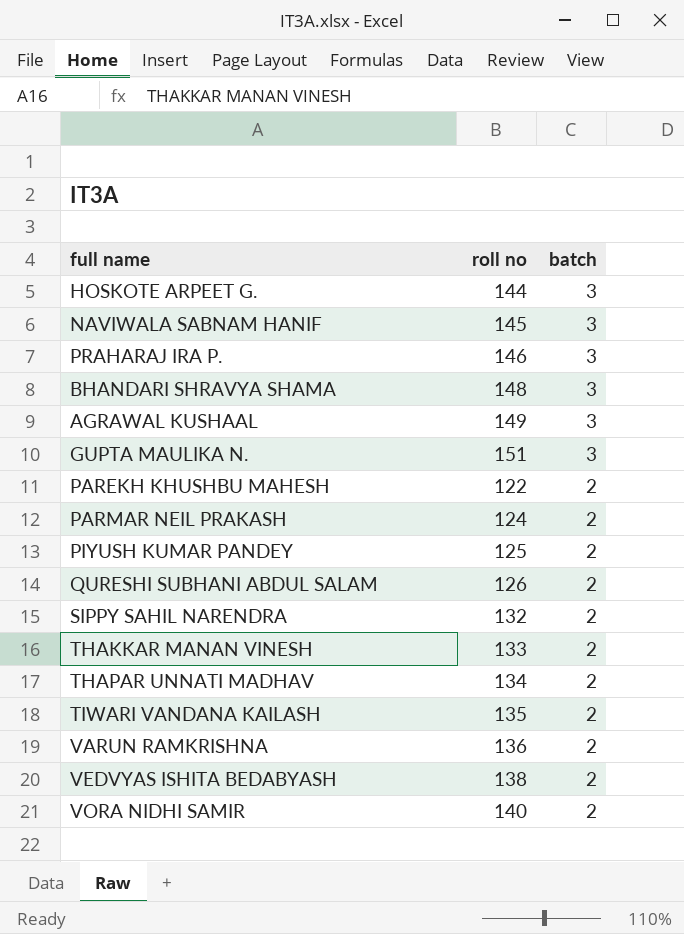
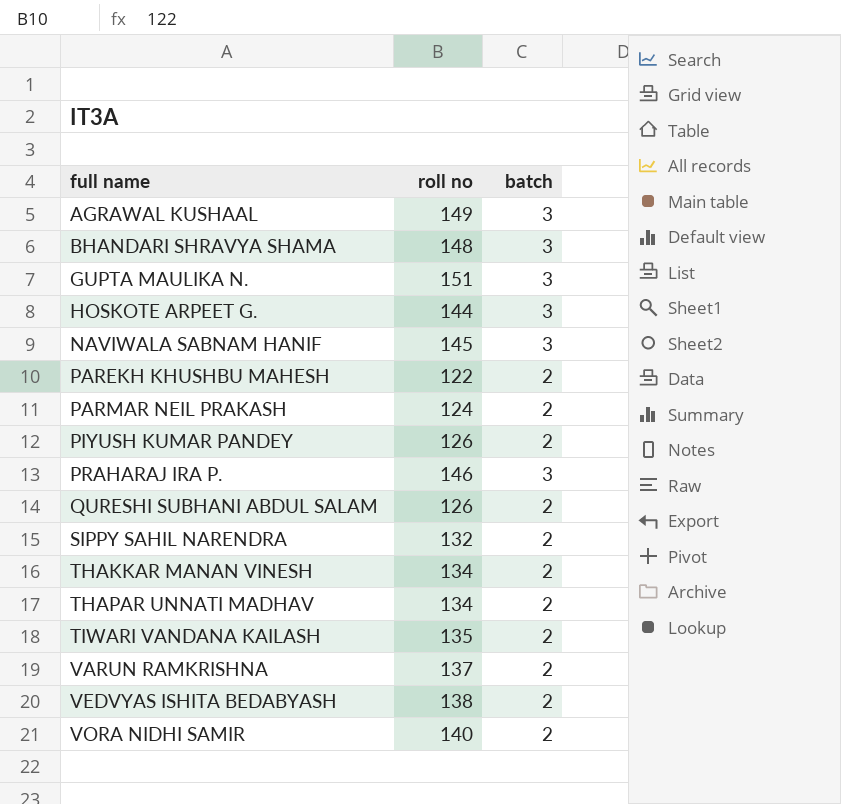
row order: batch descending -> full name ascending
PIYUSH KUMAR PANDEY | roll no: 125 -> 126
THAKKAR MANAN VINESH | roll no: 133 -> 134
VARUN RAMKRISHNA | roll no: 136 -> 137

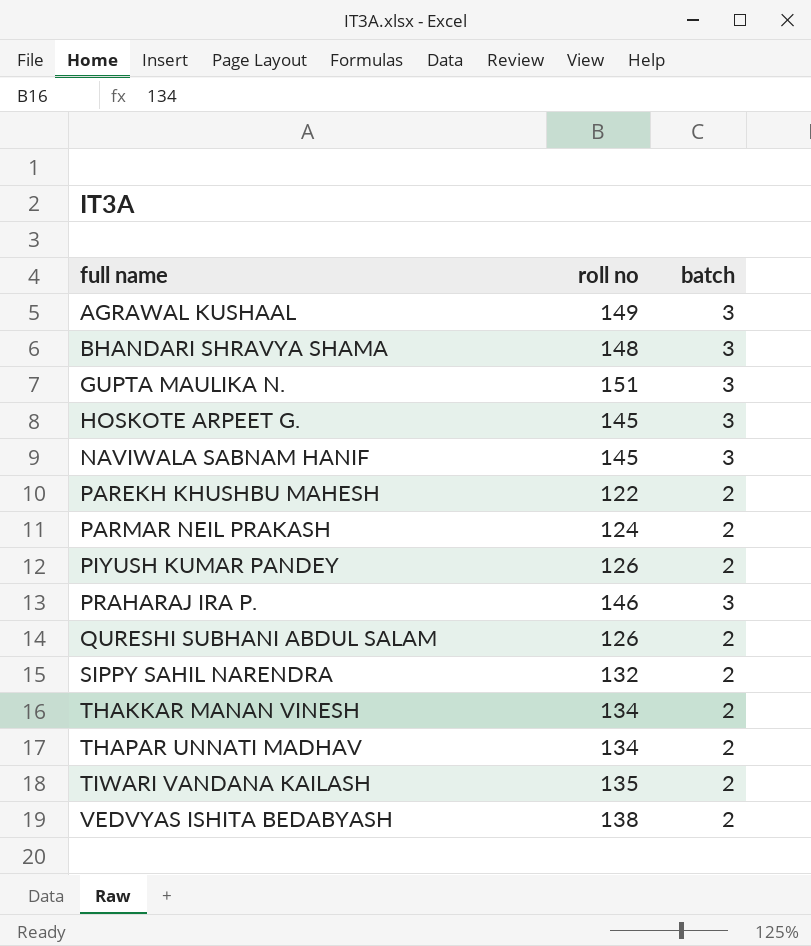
row VARUN RAMKRISHNA: 137 | 2 -> none
row VORA NIDHI SAMIR: 140 | 2 -> none
HOSKOTE ARPEET G. | roll no: 144 -> 145

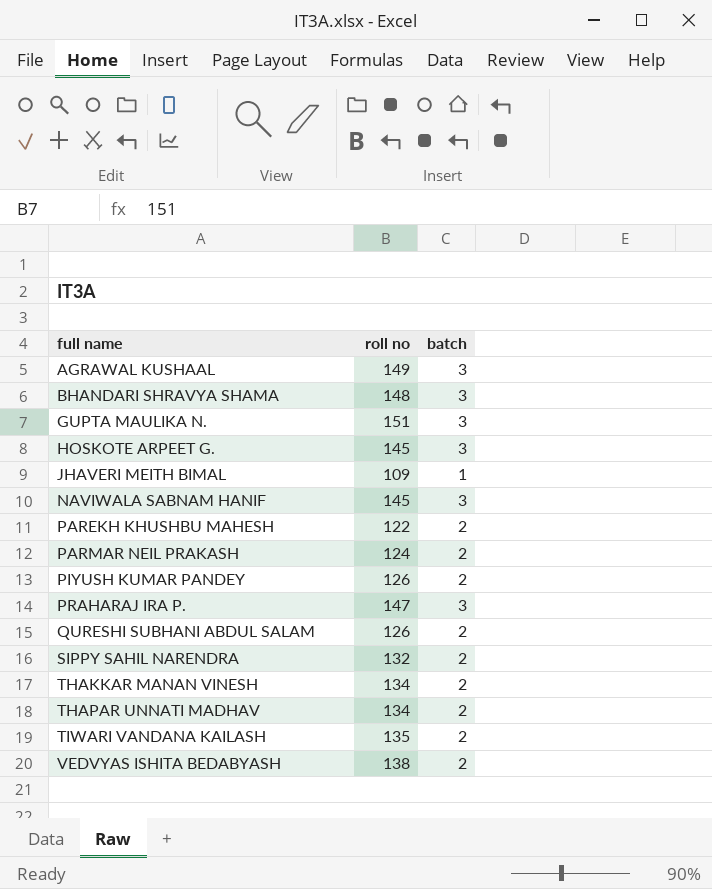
row JHAVERI MEITH BIMAL: none -> 109 | 1
PRAHARAJ IRA P. | roll no: 146 -> 147

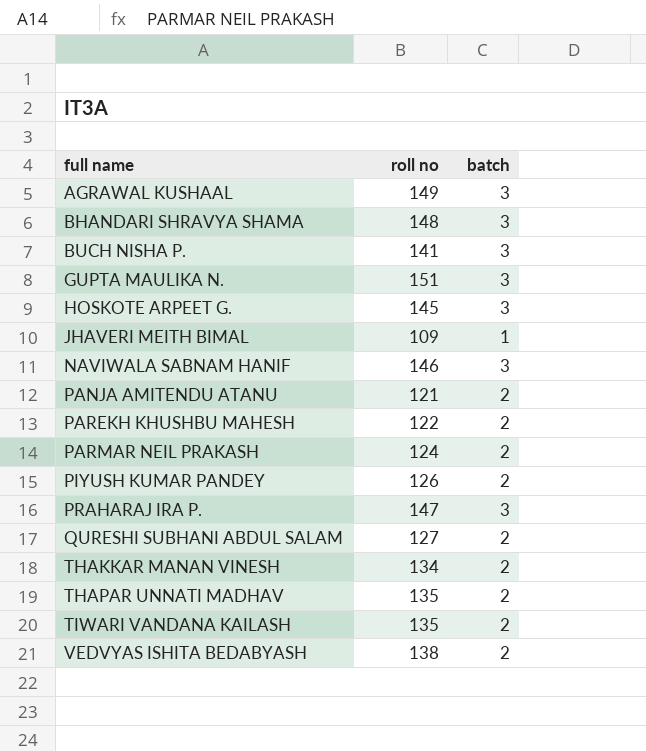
row SIPPY SAHIL NARENDRA: 132 | 2 -> none
row BUCH NISHA P.: none -> 141 | 3
NAVIWALA SABNAM HANIF | roll no: 145 -> 146
row PANJA AMITENDU ATANU: none -> 121 | 2
QURESHI SUBHANI ABDUL SALAM | roll no: 126 -> 127
THAPAR UNNATI MADHAV | roll no: 134 -> 135

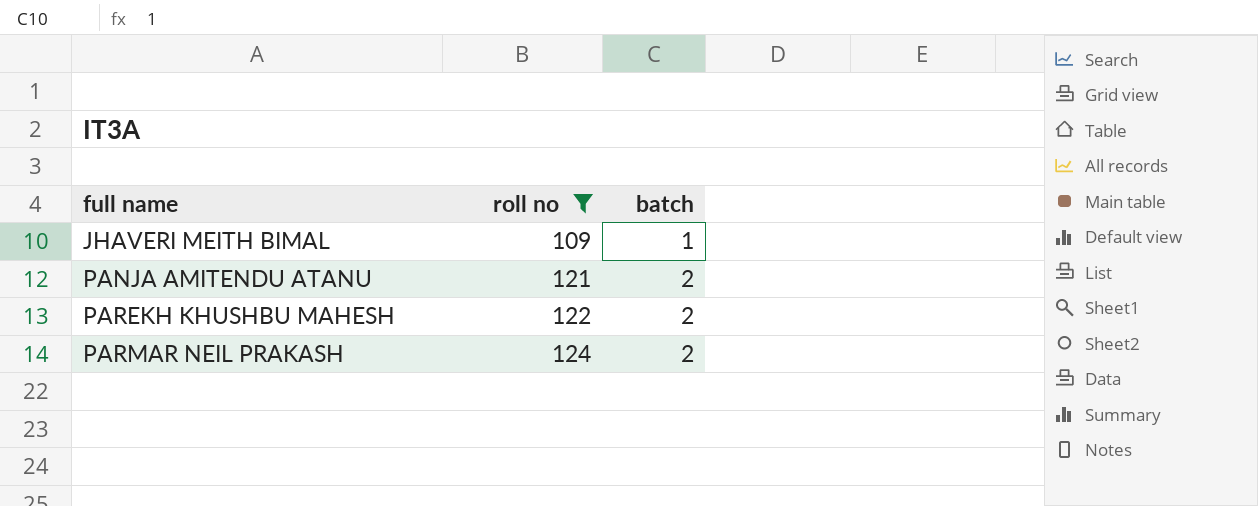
filter: none -> roll no <= 124

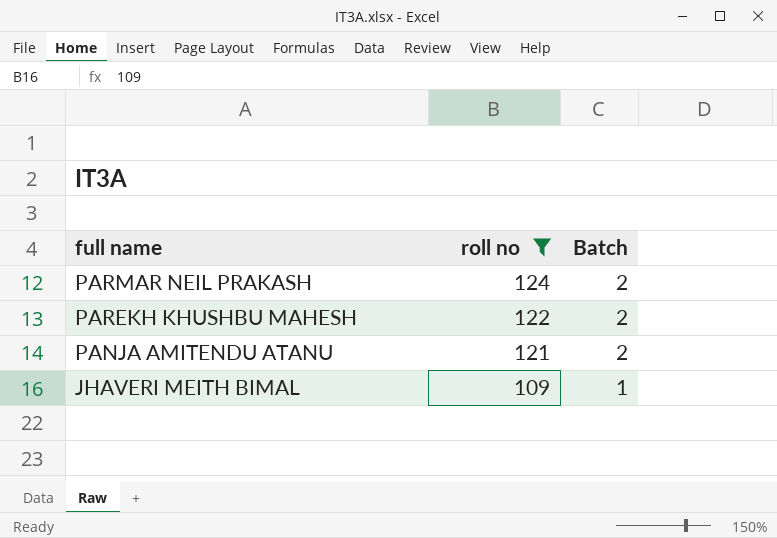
row order: full name ascending -> full name descending
column name: batch -> Batch

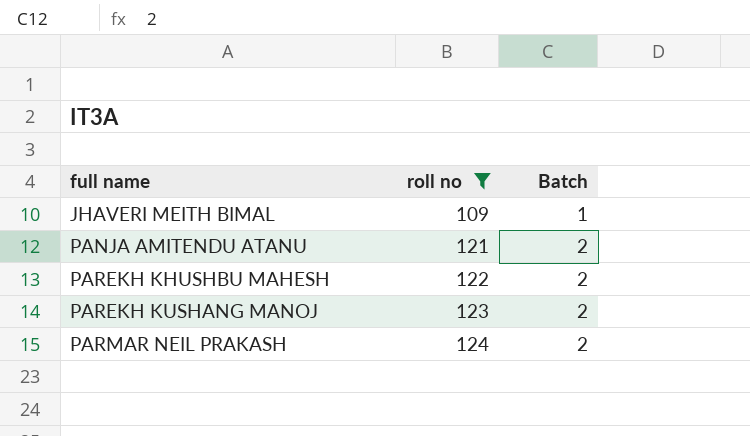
row order: full name descending -> full name ascending
row PAREKH KUSHANG MANOJ: none -> 123 | 2

